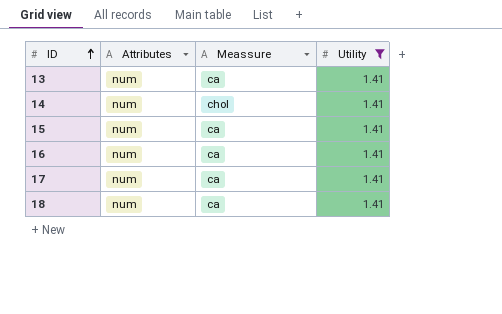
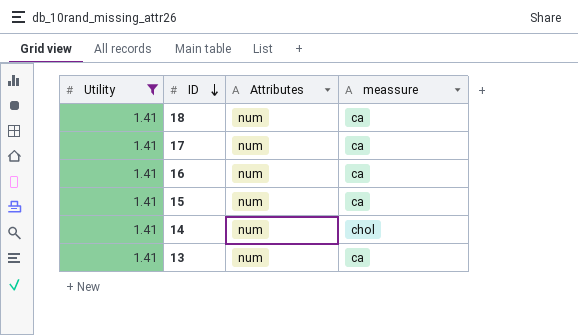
row order: ID ascending -> ID descending
column Utility | position: 4 -> 1
column name: Meassure -> meassure

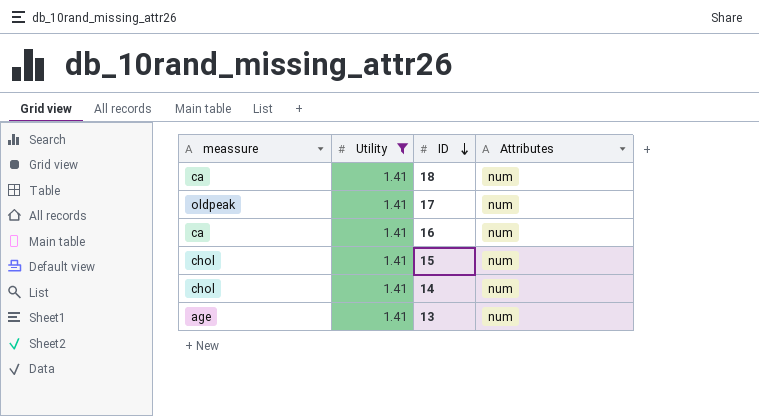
column meassure | position: 4 -> 1
17 | meassure: ca -> oldpeak
15 | meassure: ca -> chol
13 | meassure: ca -> age

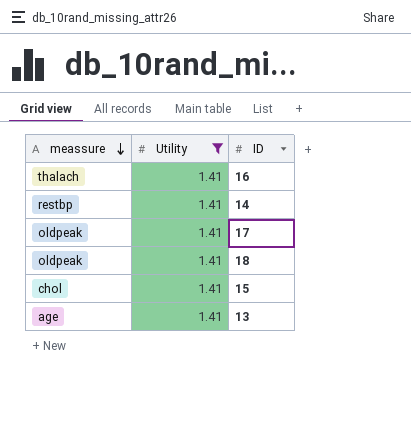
row order: ID descending -> meassure descending
column Attributes | position: 4 -> none
16 | meassure: ca -> thalach
14 | meassure: chol -> restbp
18 | meassure: ca -> oldpeak

